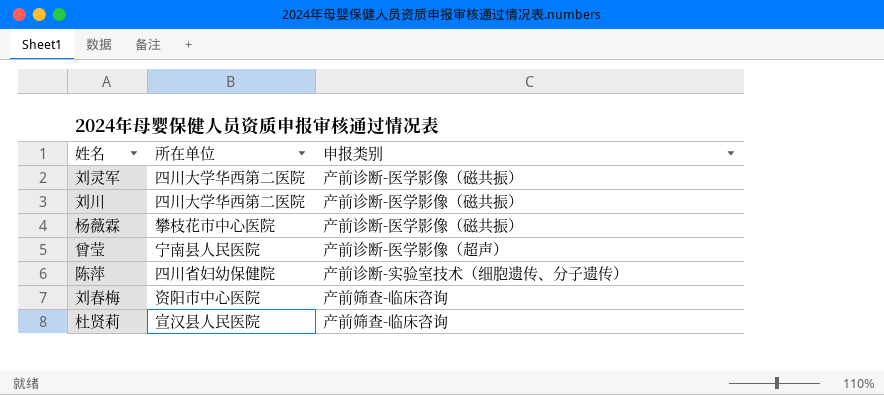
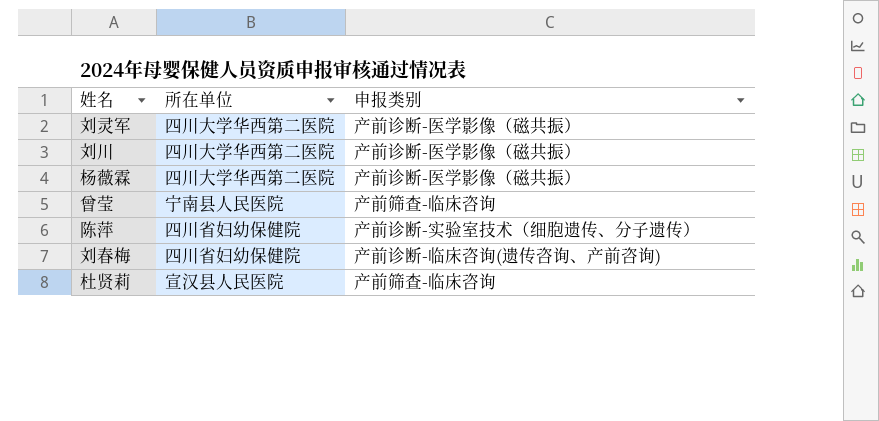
杨薇霖 | 所在单位: 攀枝花市中心医院 -> 四川大学华西第二医院
曾莹 | 申报类别: 产前诊断-医学影像（超声） -> 产前筛查-临床咨询
刘春梅 | 所在单位: 资阳市中心医院 -> 四川省妇幼保健院
刘春梅 | 申报类别: 产前筛查-临床咨询 -> 产前诊断-临床咨询(遗传咨询、产前咨询)

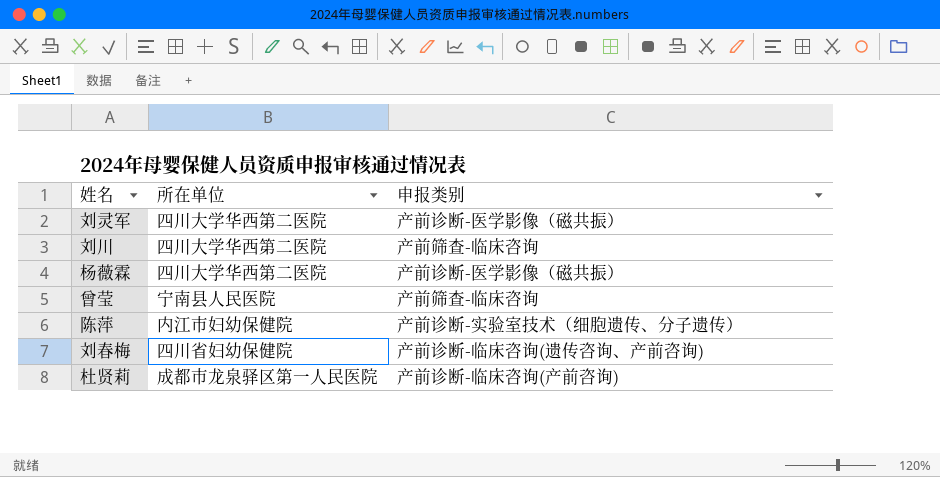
刘川 | 申报类别: 产前诊断-医学影像（磁共振） -> 产前筛查-临床咨询
陈萍 | 所在单位: 四川省妇幼保健院 -> 内江市妇幼保健院
杜贤莉 | 所在单位: 宣汉县人民医院 -> 成都市龙泉驿区第一人民医院
杜贤莉 | 申报类别: 产前筛查-临床咨询 -> 产前诊断-临床咨询(产前咨询)

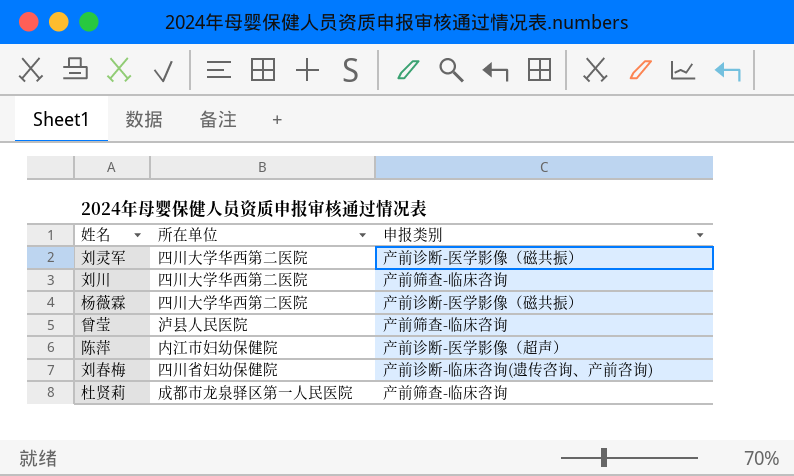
曾莹 | 所在单位: 宁南县人民医院 -> 泸县人民医院
陈萍 | 申报类别: 产前诊断-实验室技术（细胞遗传、分子遗传） -> 产前诊断-医学影像（超声）
杜贤莉 | 申报类别: 产前诊断-临床咨询(产前咨询) -> 产前筛查-临床咨询

